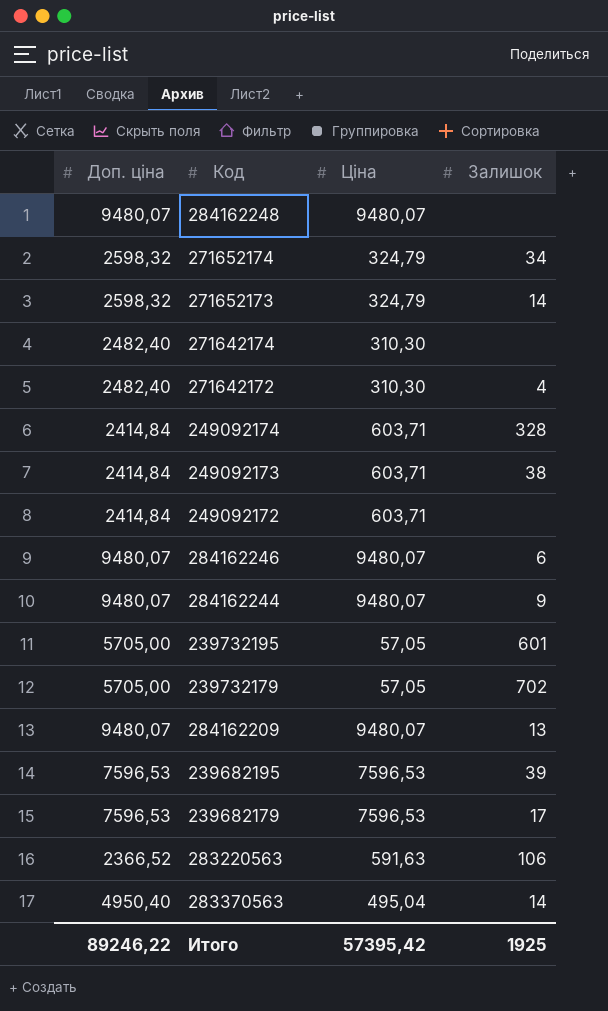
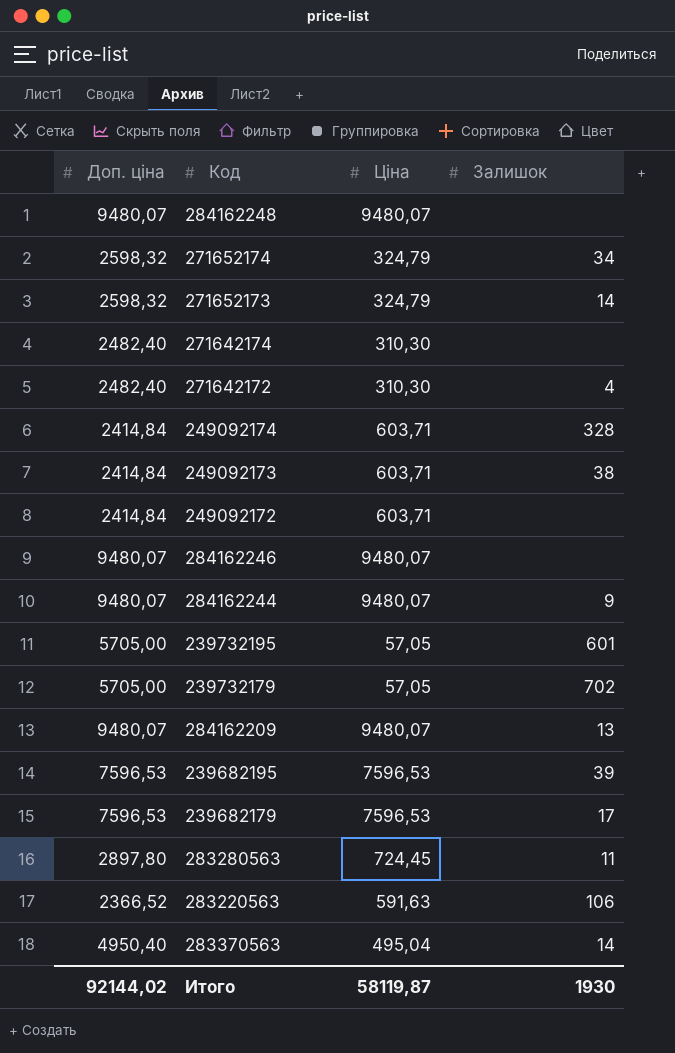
284162246 | Залишок: 6 -> none
row 283280563: none -> 2897,80 | 724,45 | 11
Итого | Доп. ціна: 89246,22 -> 92144,02
Итого | Ціна: 57395,42 -> 58119,87
Итого | Залишок: 1925 -> 1930

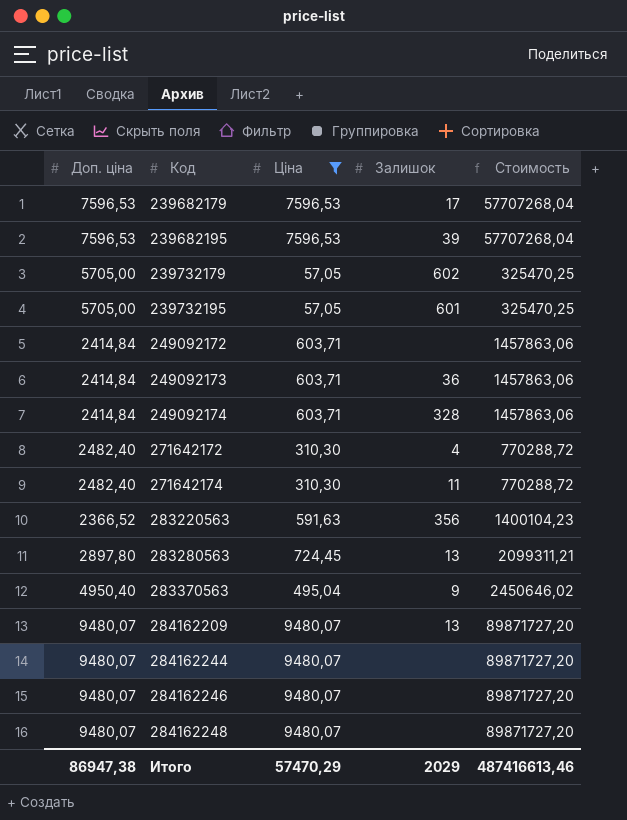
filter: none -> Ціна != 324,79
row order: none -> Код ascending
column Стоимость | formula: none -> [Доп. ціна] * [Ціна]
239732179 | Залишок: 702 -> 602
249092173 | Залишок: 38 -> 36
271642174 | Залишок: none -> 11
283220563 | Залишок: 106 -> 356
283280563 | Залишок: 11 -> 13
283370563 | Залишок: 14 -> 9
284162244 | Залишок: 9 -> none
Итого | Доп. ціна: 92144,02 -> 86947,38
Итого | Ціна: 58119,87 -> 57470,29
Итого | Залишок: 1930 -> 2029

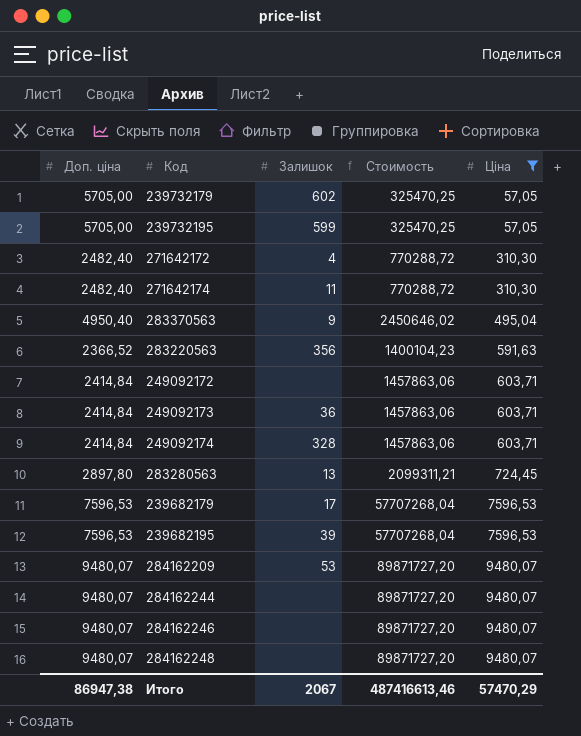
row order: Код ascending -> Ціна ascending
column Ціна | position: 3 -> 5
239732195 | Залишок: 601 -> 599
284162209 | Залишок: 13 -> 53
Итого | Залишок: 2029 -> 2067

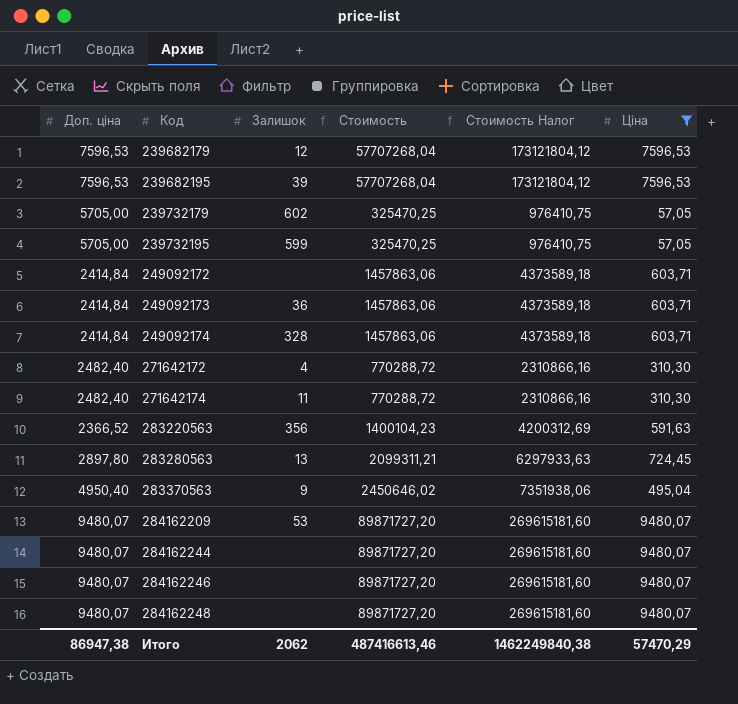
row order: Ціна ascending -> Код ascending
column Стоимость Налог | formula: none -> [Стоимость] * 3
239682179 | Залишок: 17 -> 12
Итого | Залишок: 2067 -> 2062

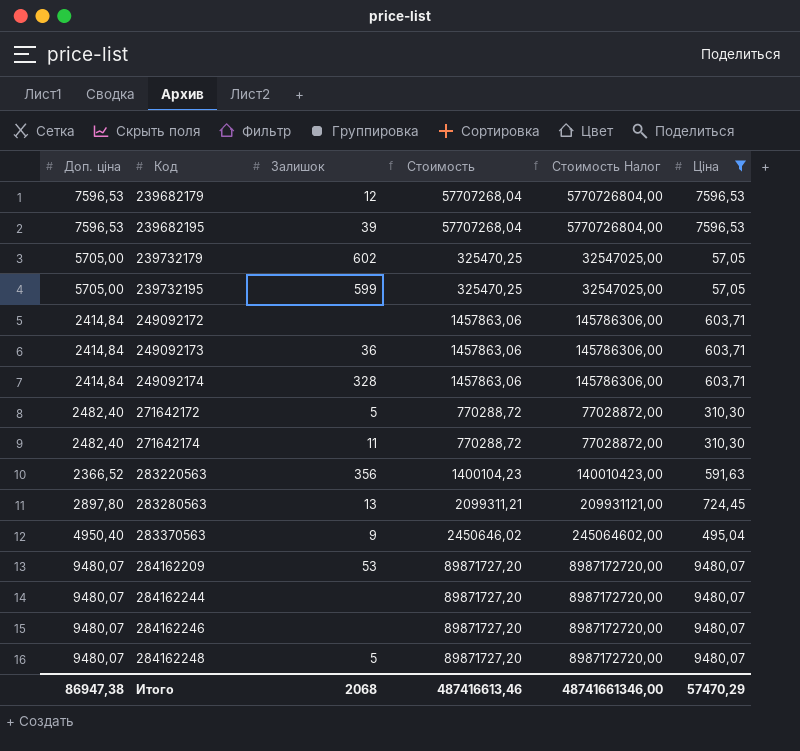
column Стоимость Налог | formula: [Стоимость] * 3 -> [Стоимость] * 100
271642172 | Залишок: 4 -> 5
284162248 | Залишок: none -> 5
Итого | Залишок: 2062 -> 2068
Итого | Стоимость Налог: 1462249840,38 -> 48741661346,00

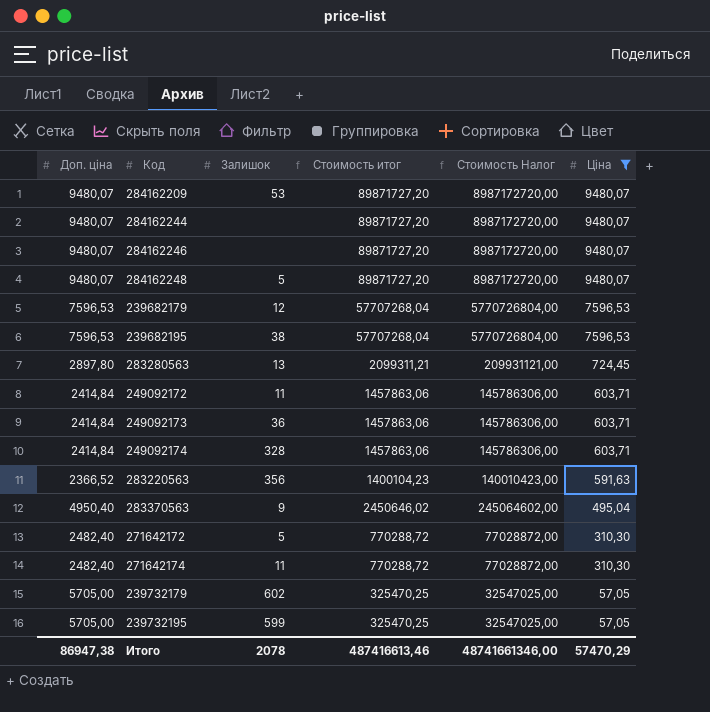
row order: Код ascending -> Ціна descending
column name: Стоимость -> Стоимость итог
239682195 | Залишок: 39 -> 38
249092172 | Залишок: none -> 11
Итого | Залишок: 2068 -> 2078

